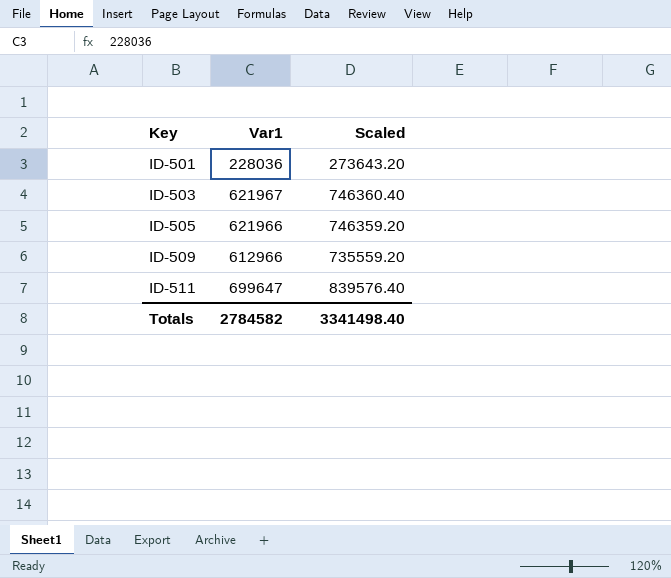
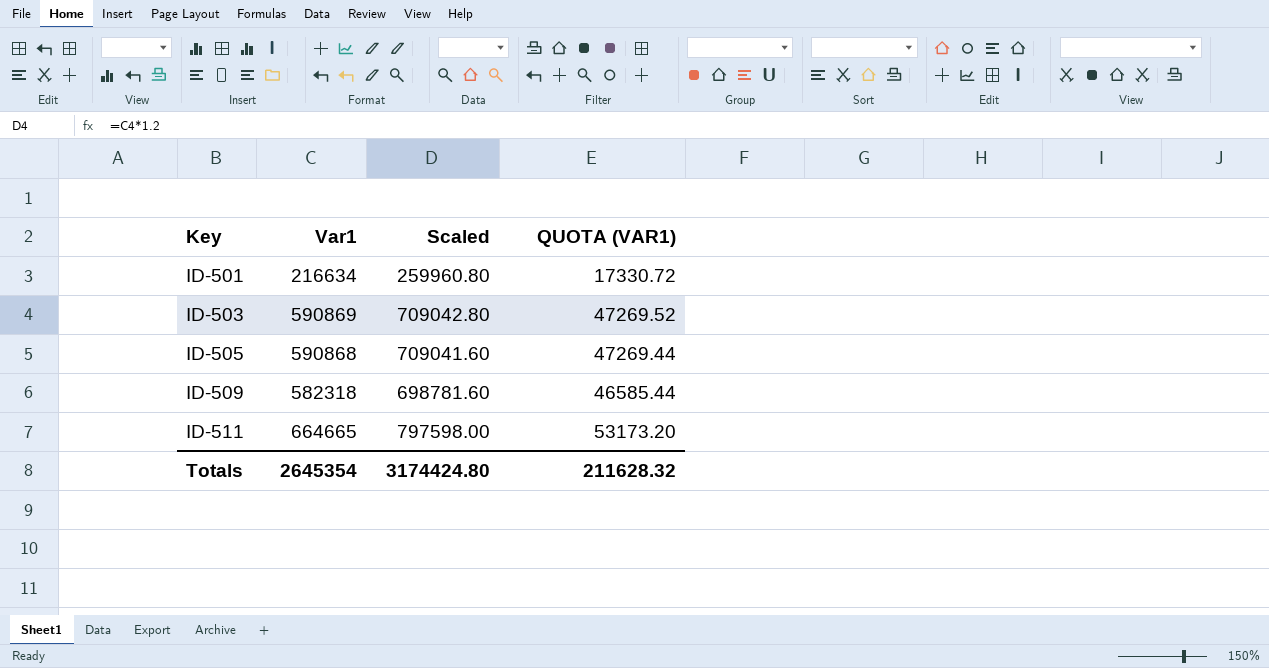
column QUOTA (VAR1) | formula: none -> [Var1] * 0.08
ID-501 | Var1: 228036 -> 216634
ID-501 | Scaled: 273643.20 -> 259960.80
ID-503 | Var1: 621967 -> 590869
ID-503 | Scaled: 746360.40 -> 709042.80
ID-505 | Var1: 621966 -> 590868
ID-505 | Scaled: 746359.20 -> 709041.60
ID-509 | Var1: 612966 -> 582318
ID-509 | Scaled: 735559.20 -> 698781.60
ID-511 | Var1: 699647 -> 664665
ID-511 | Scaled: 839576.40 -> 797598.00
Totals | Var1: 2784582 -> 2645354
Totals | Scaled: 3341498.40 -> 3174424.80

